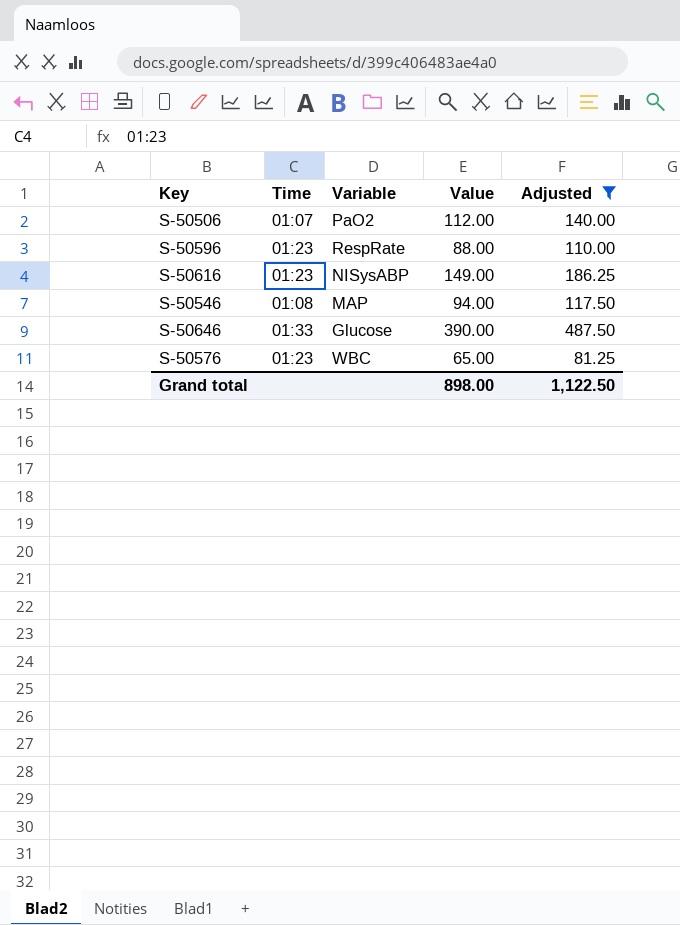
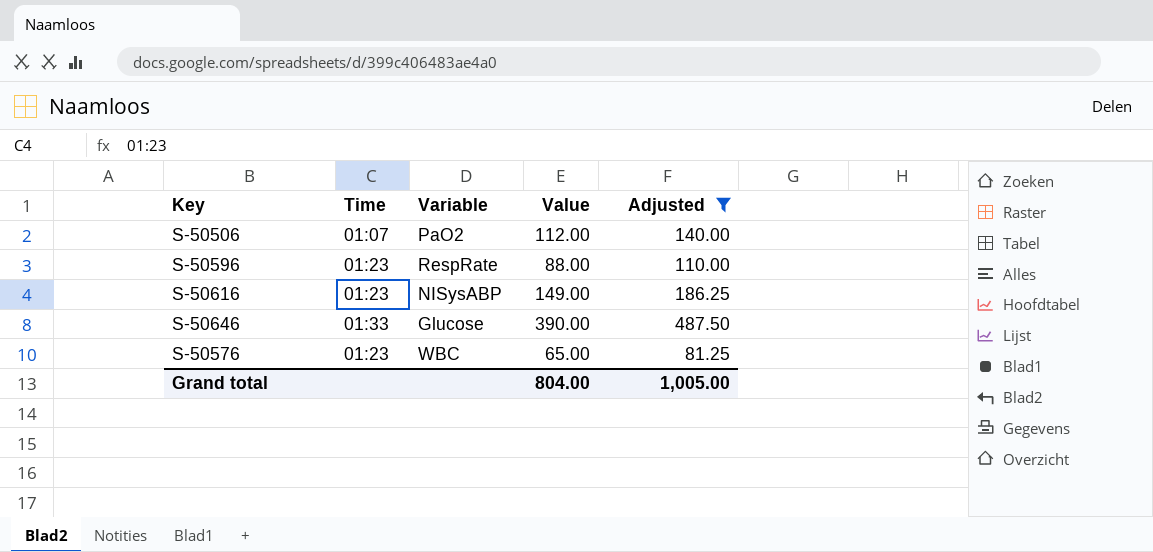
row S-50546: 01:08 | MAP | 94.00 | 117.50 -> none
Grand total | Value: 898.00 -> 804.00
Grand total | Adjusted: 1,122.50 -> 1,005.00

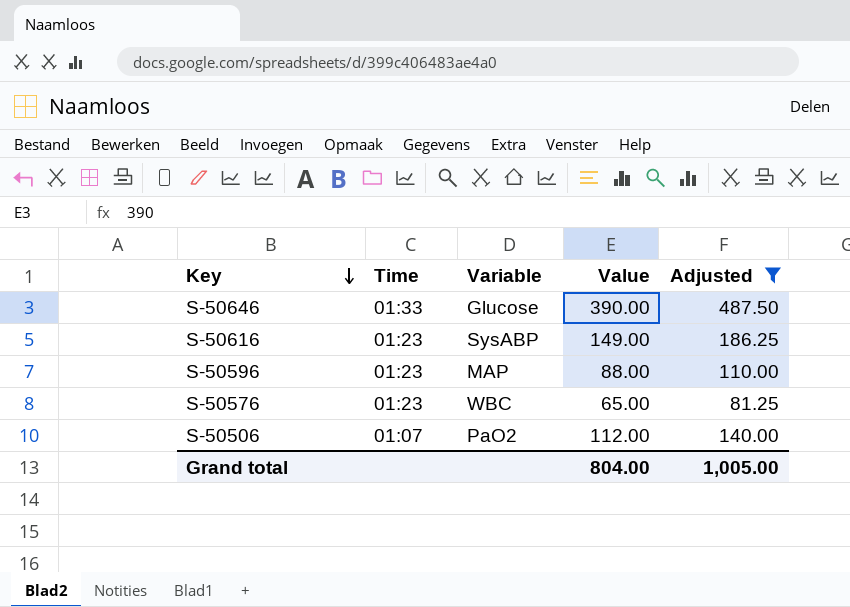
row order: none -> Key descending
S-50616 | Variable: NISysABP -> SysABP
S-50596 | Variable: RespRate -> MAP

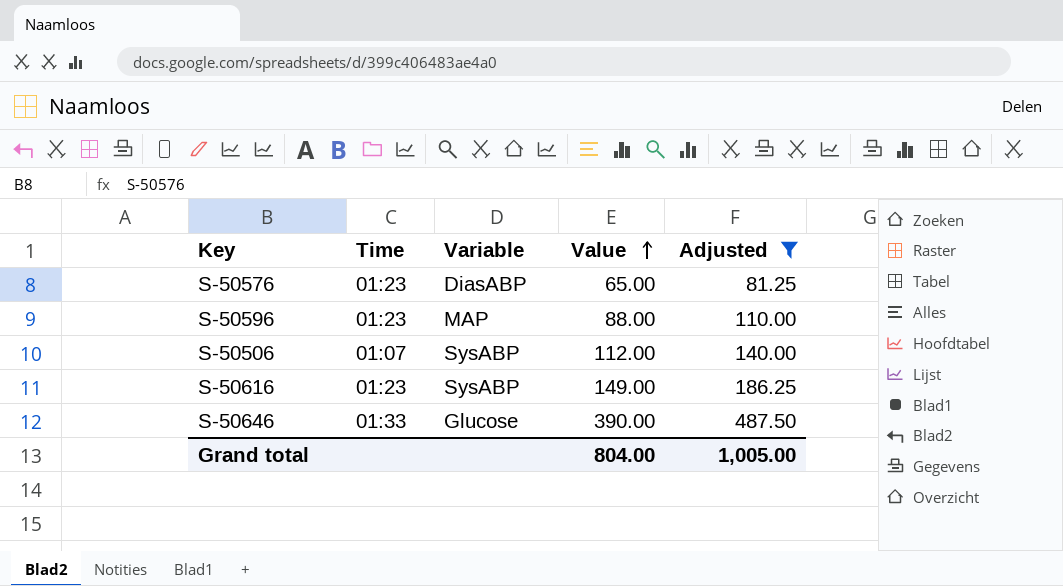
row order: Key descending -> Value ascending
S-50576 | Variable: WBC -> DiasABP
S-50506 | Variable: PaO2 -> SysABP

